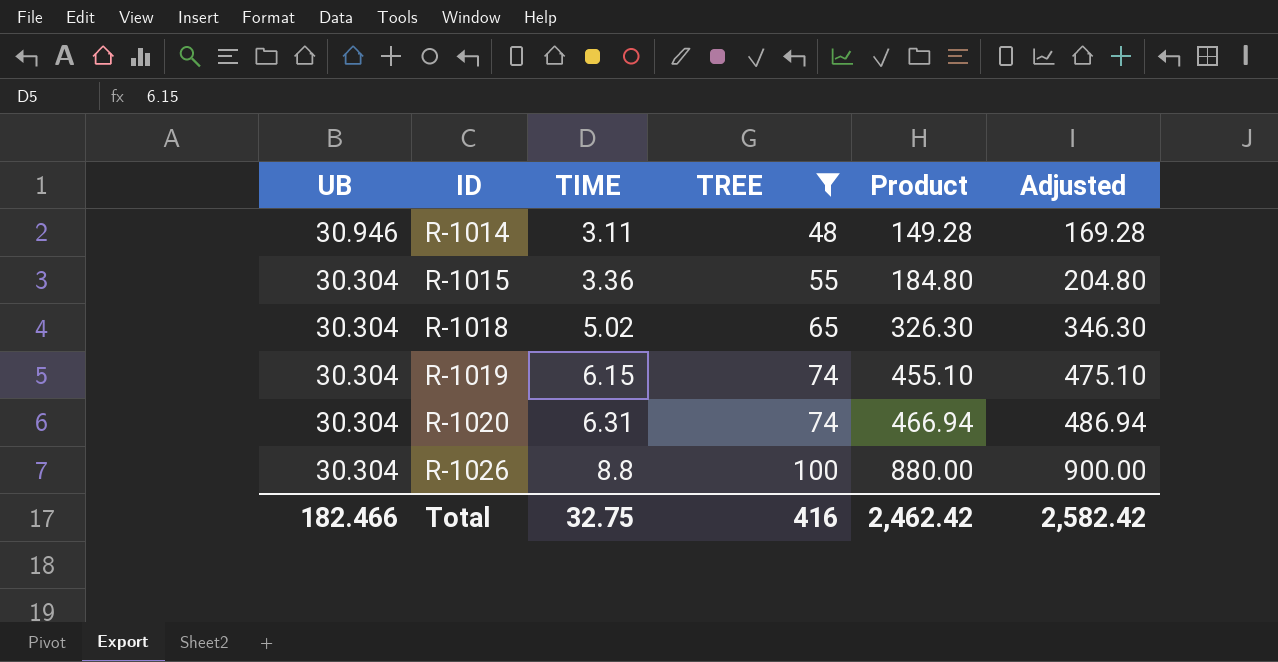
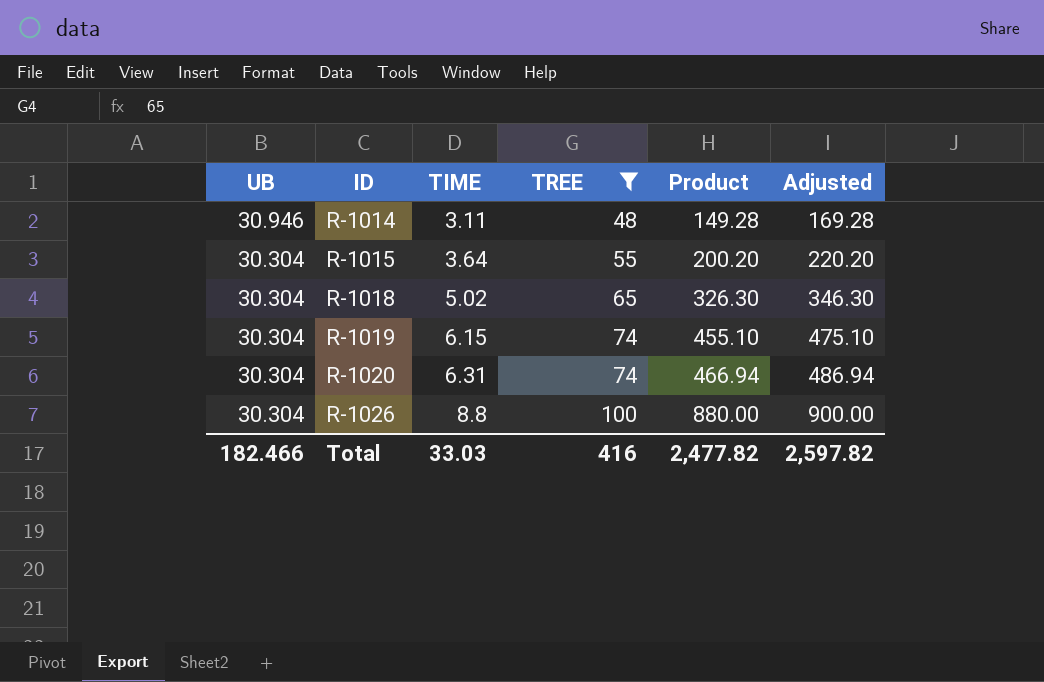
R-1015 | TIME: 3.36 -> 3.64
R-1015 | Product: 184.80 -> 200.20
R-1015 | Adjusted: 204.80 -> 220.20
Total | TIME: 32.75 -> 33.03
Total | Product: 2,462.42 -> 2,477.82
Total | Adjusted: 2,582.42 -> 2,597.82

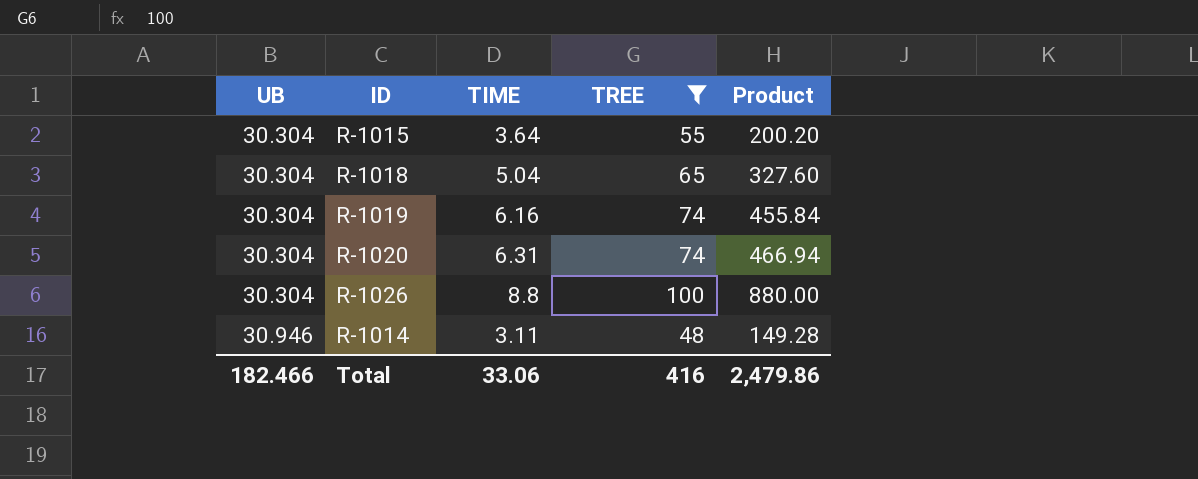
row order: UB descending -> UB ascending
column Adjusted | formula: [Product] + 20 -> none
R-1018 | TIME: 5.02 -> 5.04
R-1018 | Product: 326.30 -> 327.60
R-1019 | TIME: 6.15 -> 6.16
R-1019 | Product: 455.10 -> 455.84
Total | TIME: 33.03 -> 33.06
Total | Product: 2,477.82 -> 2,479.86

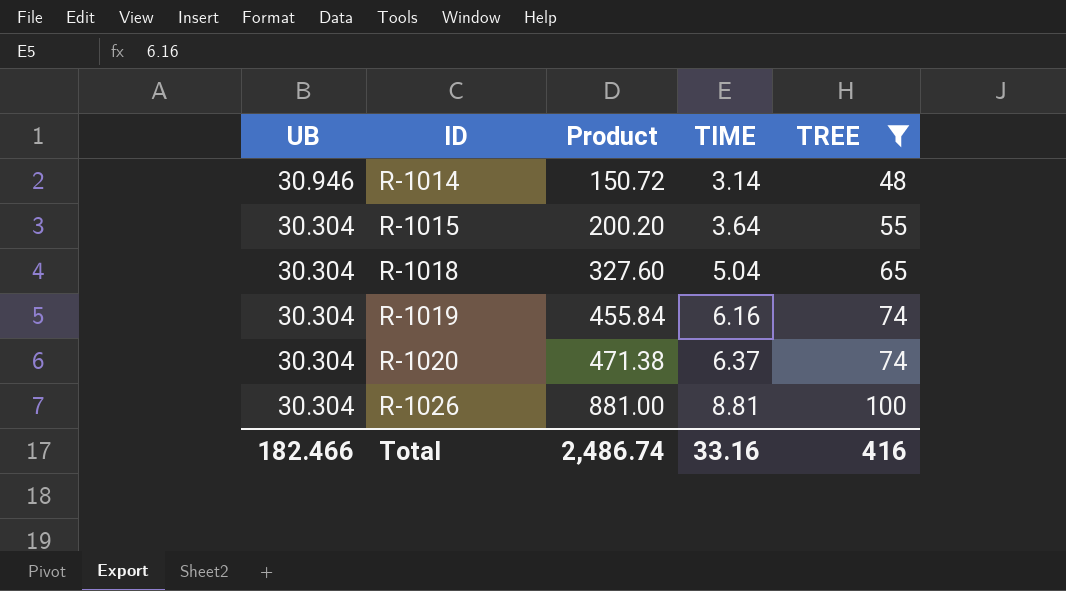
row order: UB ascending -> UB descending
column Product | position: 5 -> 3
R-1014 | Product: 149.28 -> 150.72
R-1014 | TIME: 3.11 -> 3.14
R-1020 | Product: 466.94 -> 471.38
R-1020 | TIME: 6.31 -> 6.37
R-1026 | Product: 880.00 -> 881.00
R-1026 | TIME: 8.8 -> 8.81
Total | Product: 2,479.86 -> 2,486.74
Total | TIME: 33.06 -> 33.16

